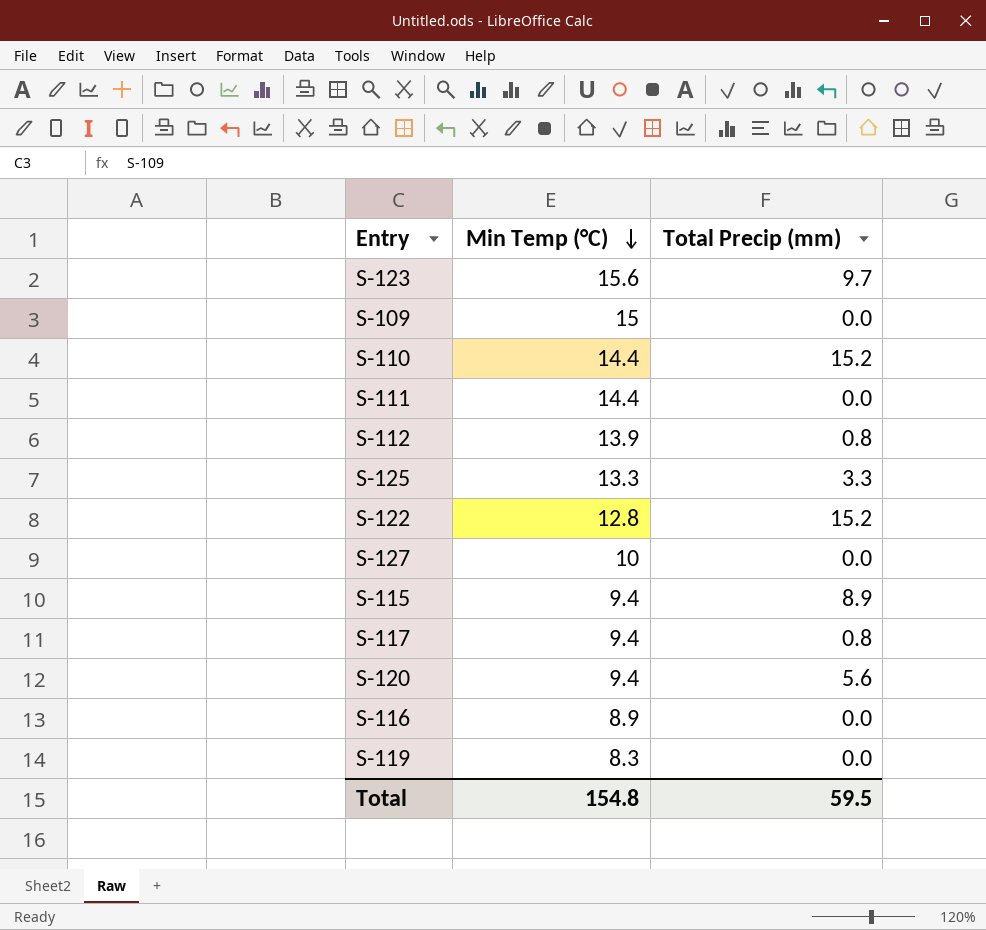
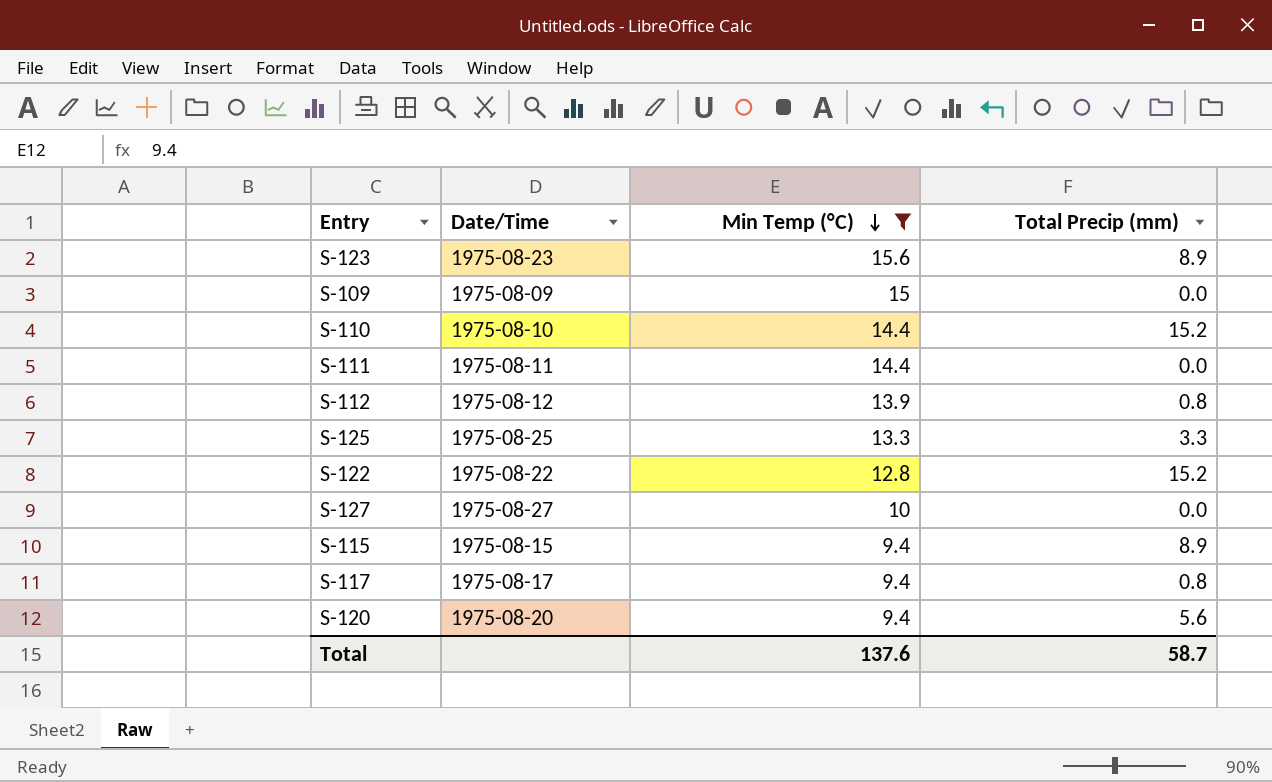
filter: none -> Min Temp (°C) >= 9.4
column Date/Time | position: none -> 2
S-123 | Total Precip (mm): 9.7 -> 8.9
Total | Min Temp (°C): 154.8 -> 137.6
Total | Total Precip (mm): 59.5 -> 58.7

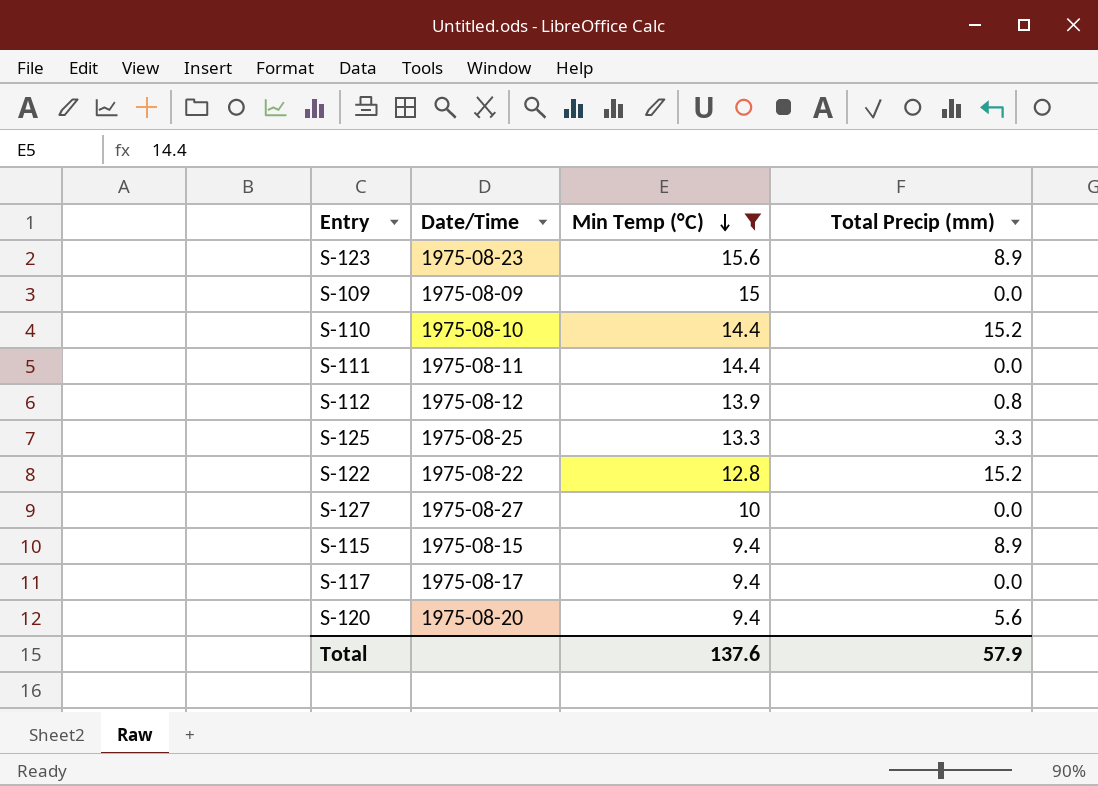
S-117 | Total Precip (mm): 0.8 -> 0.0
Total | Total Precip (mm): 58.7 -> 57.9

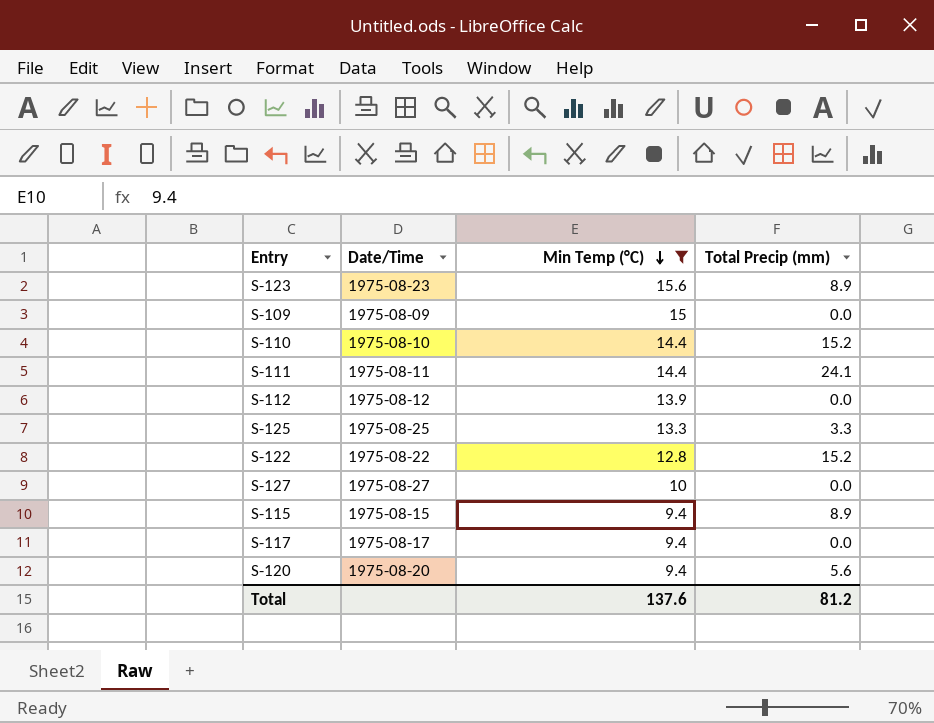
S-111 | Total Precip (mm): 0.0 -> 24.1
S-112 | Total Precip (mm): 0.8 -> 0.0
Total | Total Precip (mm): 57.9 -> 81.2

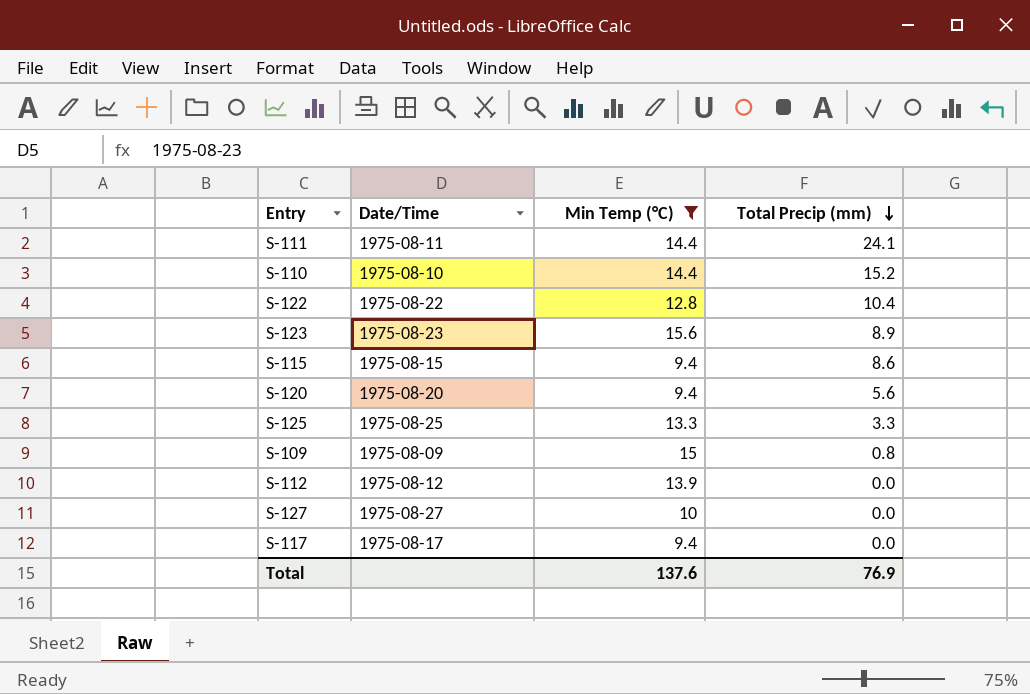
row order: Min Temp (°C) descending -> Total Precip (mm) descending
S-122 | Total Precip (mm): 15.2 -> 10.4
S-115 | Total Precip (mm): 8.9 -> 8.6
S-109 | Total Precip (mm): 0.0 -> 0.8
Total | Total Precip (mm): 81.2 -> 76.9

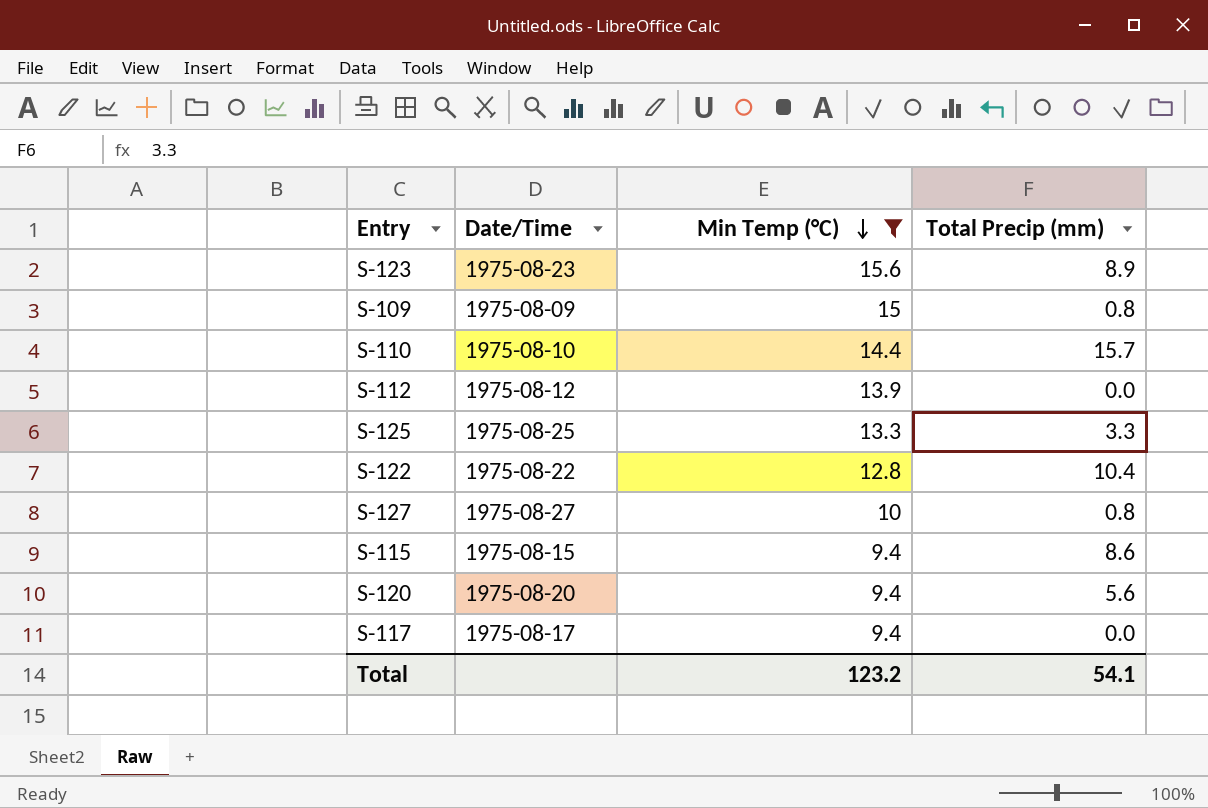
row order: Total Precip (mm) descending -> Min Temp (°C) descending
row S-111: 1975-08-11 | 14.4 | 24.1 -> none
S-110 | Total Precip (mm): 15.2 -> 15.7
S-127 | Total Precip (mm): 0.0 -> 0.8
Total | Min Temp (°C): 137.6 -> 123.2
Total | Total Precip (mm): 76.9 -> 54.1

